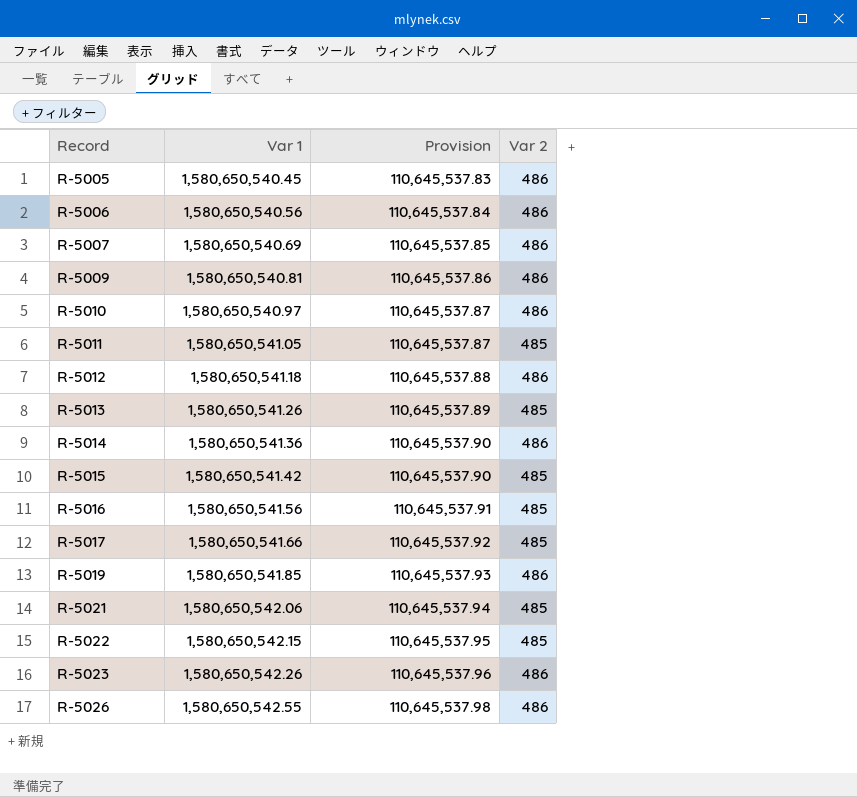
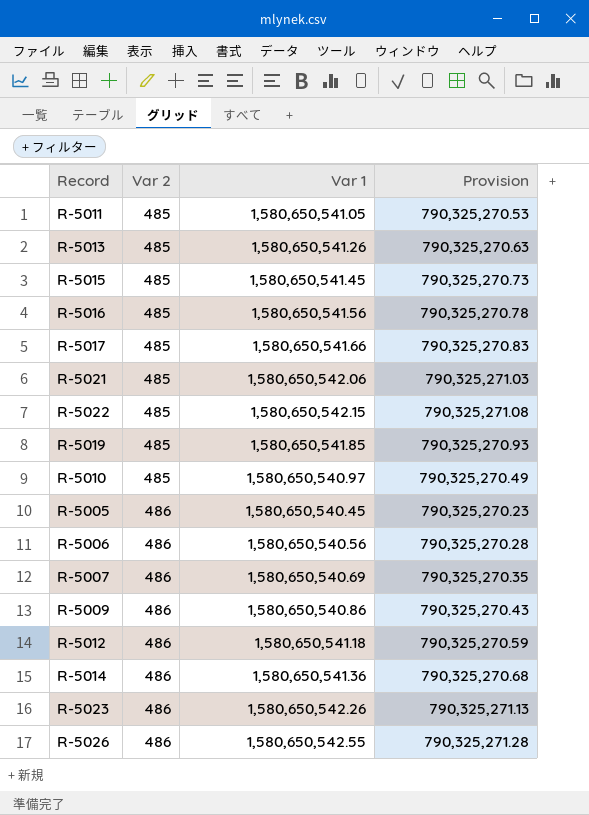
row order: Record ascending -> Var 2 ascending
column Var 2 | position: 4 -> 2
column Provision | formula: [Var 1] * 0.07 -> [Var 1] * 0.5
R-5015 | Var 1: 1,580,650,541.42 -> 1,580,650,541.45
R-5019 | Var 2: 486 -> 485
R-5010 | Var 2: 486 -> 485
R-5009 | Var 1: 1,580,650,540.81 -> 1,580,650,540.86

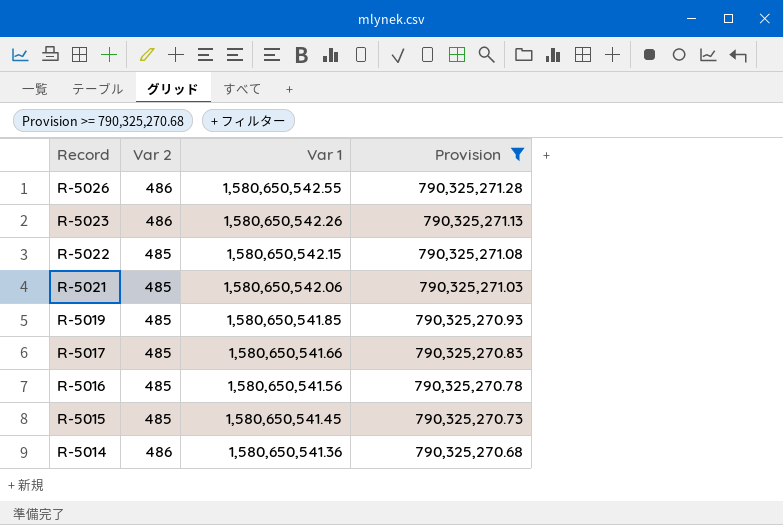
filter: none -> Provision >= 790,325,270.68
row order: Var 2 ascending -> Record descending

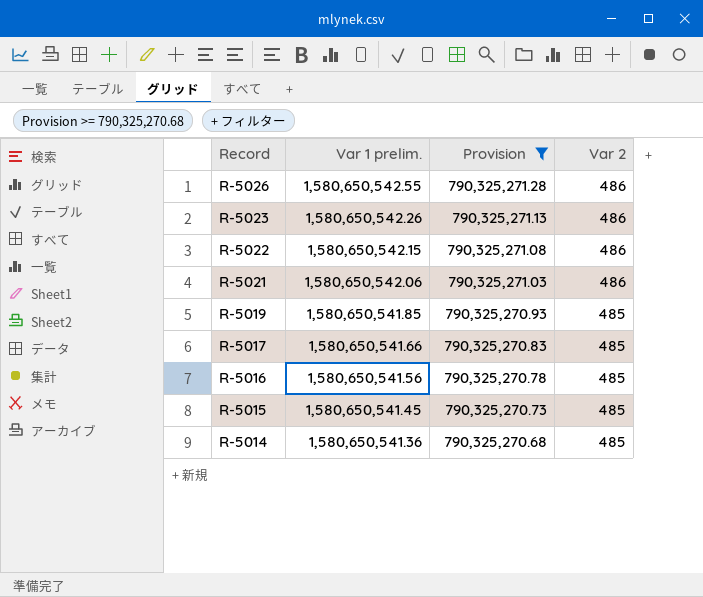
column name: Var 1 -> Var 1 prelim.
column Var 2 | position: 2 -> 4
R-5022 | Var 2: 485 -> 486
R-5021 | Var 2: 485 -> 486
R-5014 | Var 2: 486 -> 485

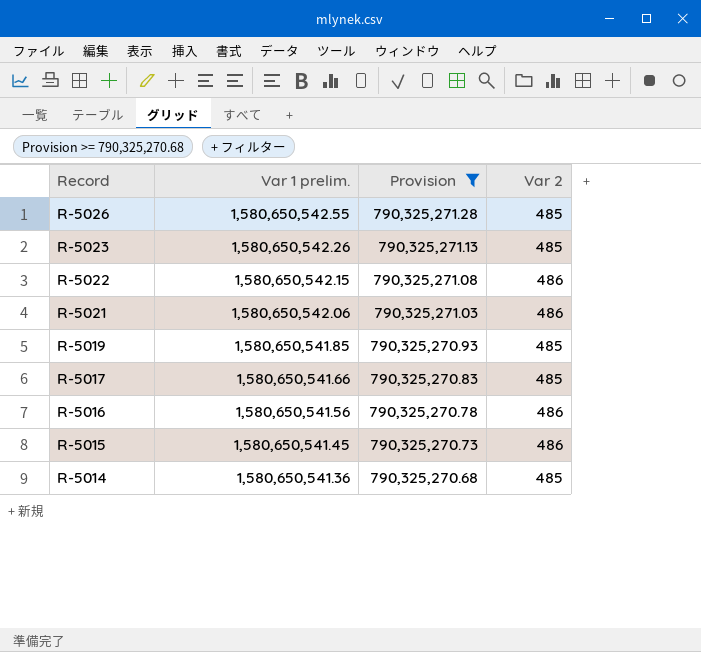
R-5026 | Var 2: 486 -> 485
R-5023 | Var 2: 486 -> 485
R-5016 | Var 2: 485 -> 486
R-5015 | Var 2: 485 -> 486

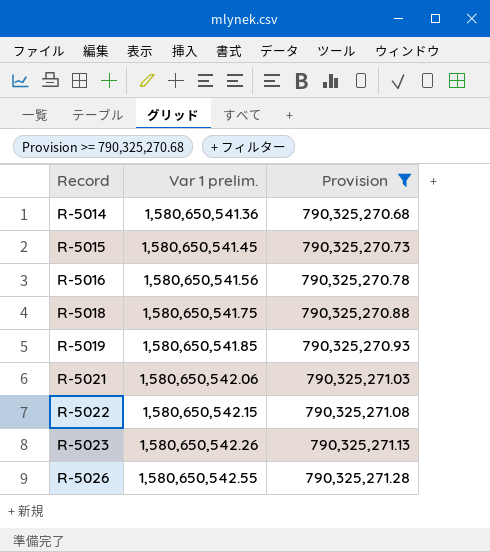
row order: Record descending -> Record ascending
column Var 2 | position: 4 -> none
row R-5017: 1,580,650,541.66 | 790,325,270.83 | 485 -> none
row R-5018: none -> 1,580,650,541.75 | 790,325,270.88

